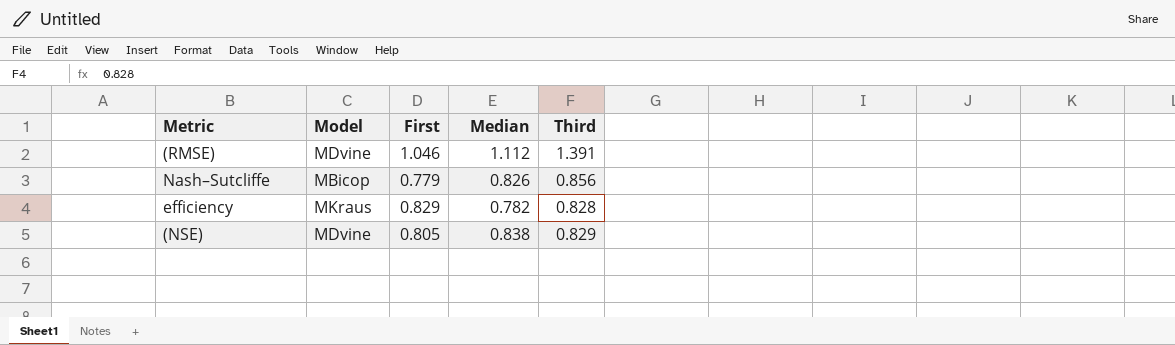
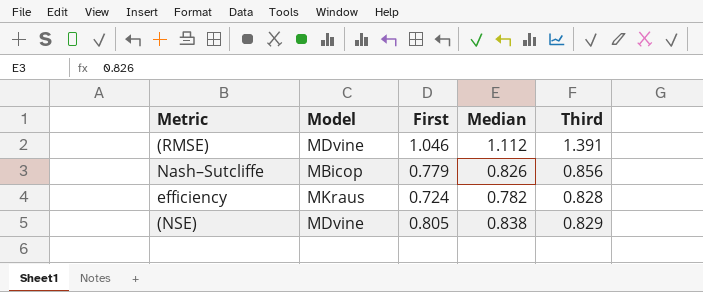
efficiency | First: 0.829 -> 0.724

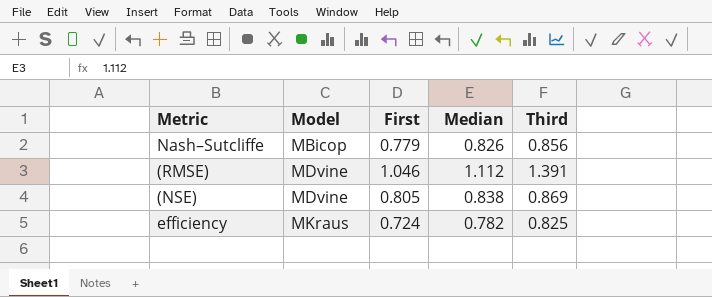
row order: none -> Model ascending
(NSE) | Third: 0.829 -> 0.869
efficiency | Third: 0.828 -> 0.825

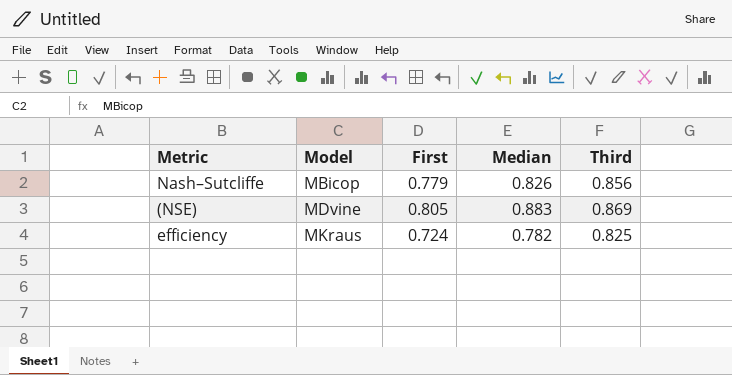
row (RMSE): MDvine | 1.046 | 1.112 | 1.391 -> none
(NSE) | Median: 0.838 -> 0.883

